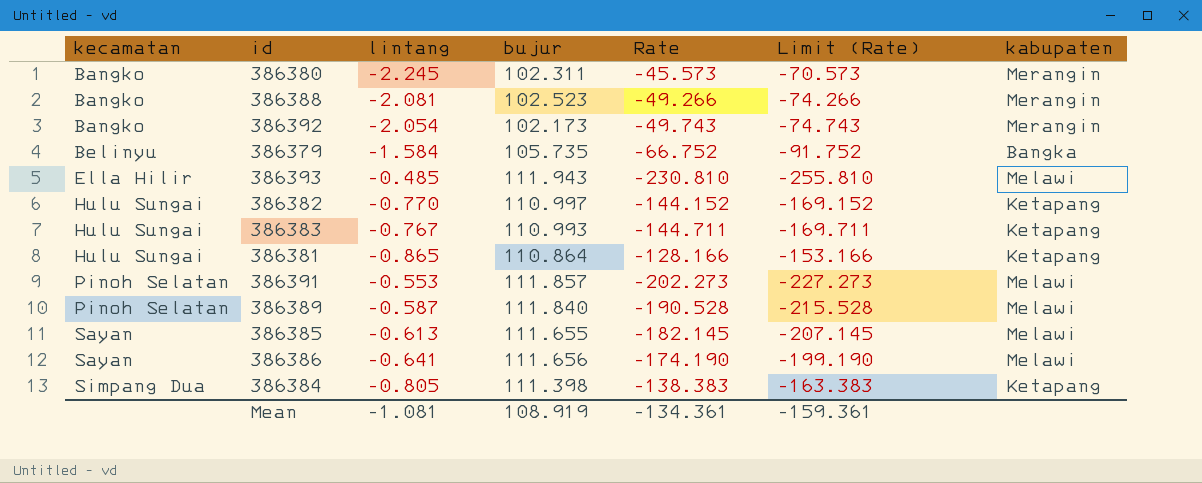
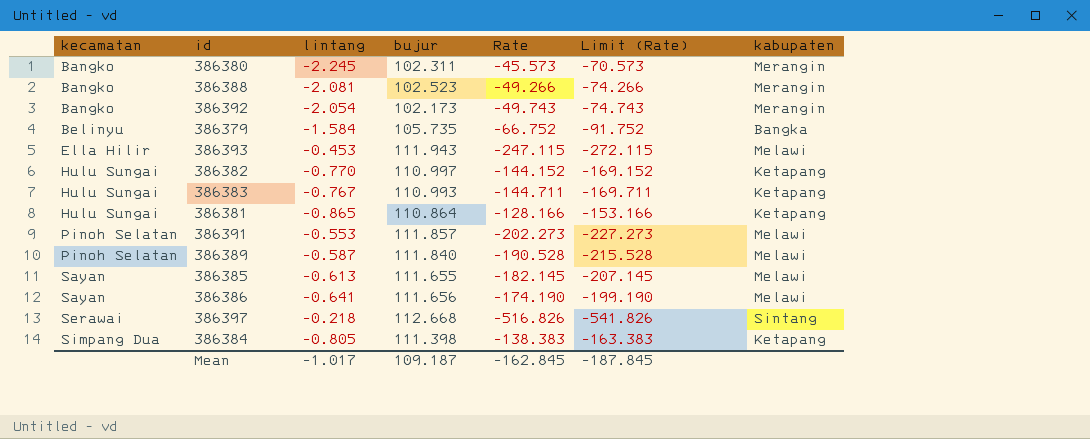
386393 | lintang: -0.485 -> -0.453
386393 | Rate: -230.810 -> -247.115
386393 | Limit (Rate): -255.810 -> -272.115
row 386397: none -> Serawai | -0.218 | 112.668 | -516.826 | -541.826 | Sintang
Mean | lintang: -1.081 -> -1.017
Mean | bujur: 108.919 -> 109.187
Mean | Rate: -134.361 -> -162.845
Mean | Limit (Rate): -159.361 -> -187.845

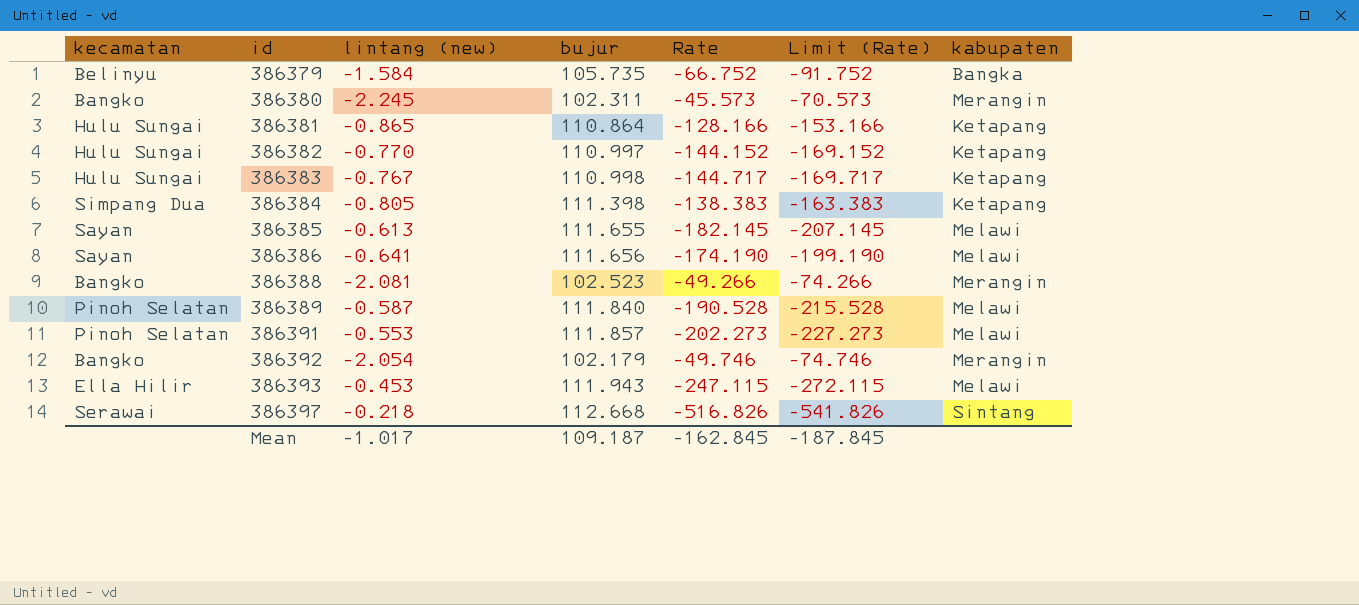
row order: kecamatan ascending -> id ascending
column name: lintang -> lintang (new)
386383 | bujur: 110.993 -> 110.998
386383 | Rate: -144.711 -> -144.717
386383 | Limit (Rate): -169.711 -> -169.717
386392 | bujur: 102.173 -> 102.179
386392 | Rate: -49.743 -> -49.746
386392 | Limit (Rate): -74.743 -> -74.746

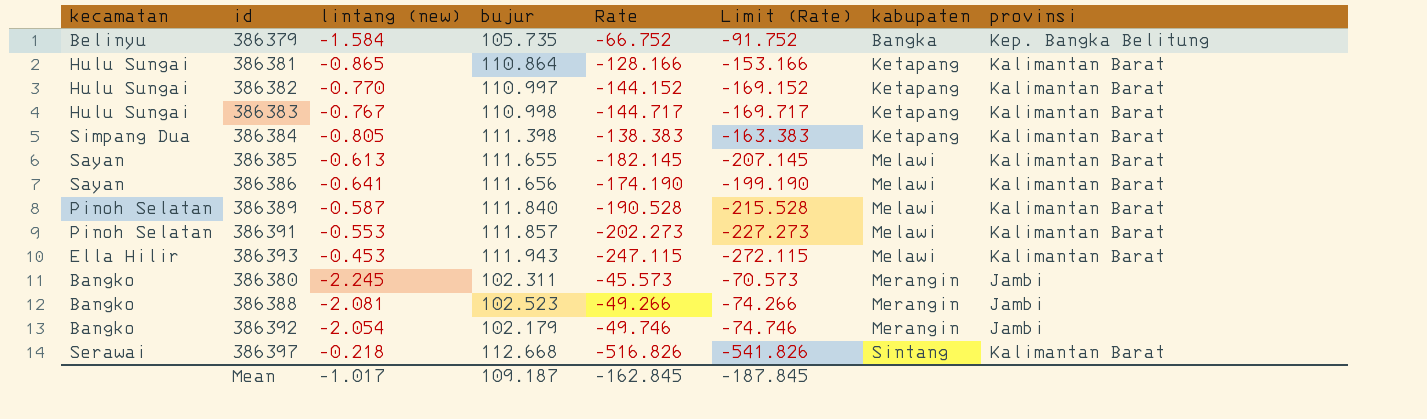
row order: id ascending -> kabupaten ascending
column provinsi | position: none -> 8

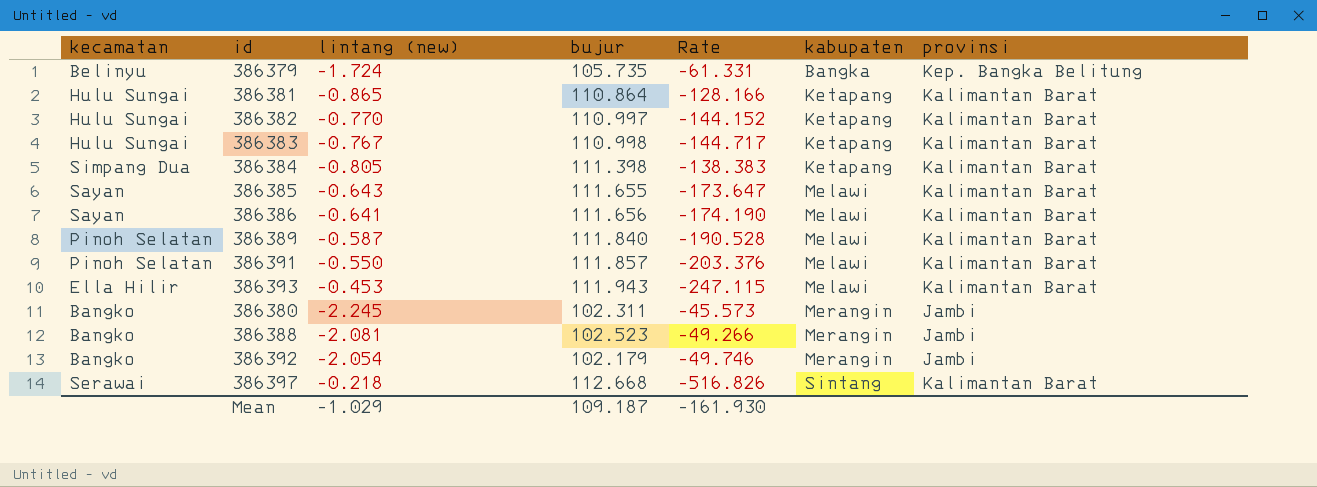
column Limit (Rate) | formula: [Rate] - 25 -> none
386379 | lintang (new): -1.584 -> -1.724
386379 | Rate: -66.752 -> -61.331
386385 | lintang (new): -0.613 -> -0.643
386385 | Rate: -182.145 -> -173.647
386391 | lintang (new): -0.553 -> -0.550
386391 | Rate: -202.273 -> -203.376
Mean | lintang (new): -1.017 -> -1.029
Mean | Rate: -162.845 -> -161.930

